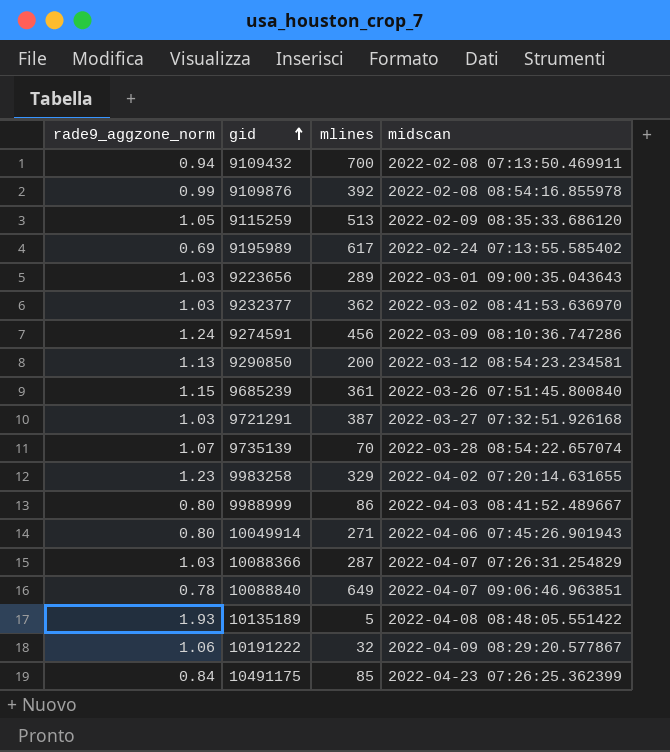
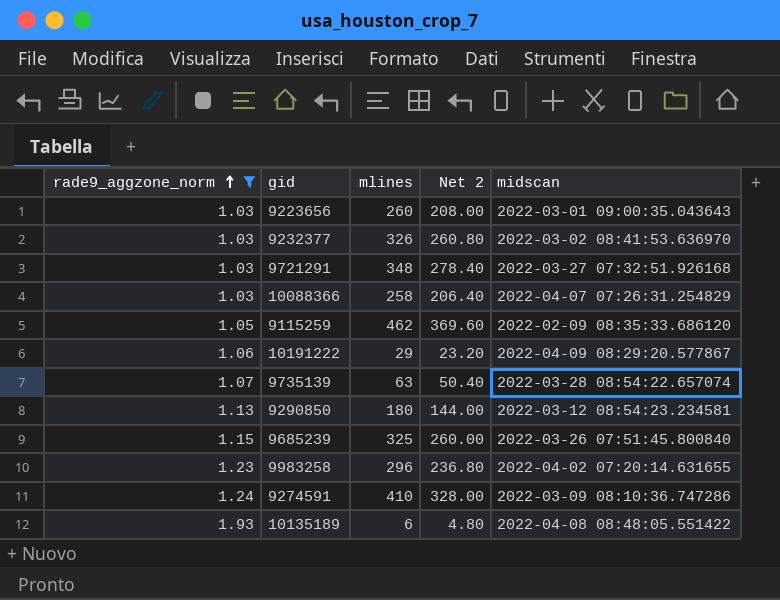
filter: none -> rade9_aggzone_norm >= 1.03
row order: gid ascending -> rade9_aggzone_norm ascending
column Net 2 | formula: none -> [mlines] * 0.8
9223656 | mlines: 289 -> 260
9232377 | mlines: 362 -> 326
9721291 | mlines: 387 -> 348
10088366 | mlines: 287 -> 258
9115259 | mlines: 513 -> 462
10191222 | mlines: 32 -> 29
9735139 | mlines: 70 -> 63
9290850 | mlines: 200 -> 180
9685239 | mlines: 361 -> 325
9983258 | mlines: 329 -> 296
9274591 | mlines: 456 -> 410
10135189 | mlines: 5 -> 6

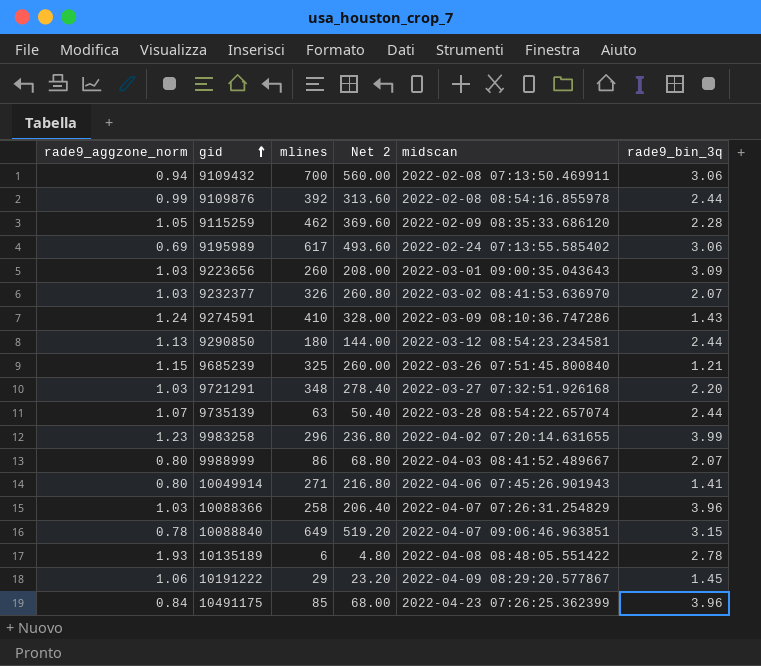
filter: rade9_aggzone_norm >= 1.03 -> none
row order: rade9_aggzone_norm ascending -> gid ascending
column rade9_bin_3q | position: none -> 6

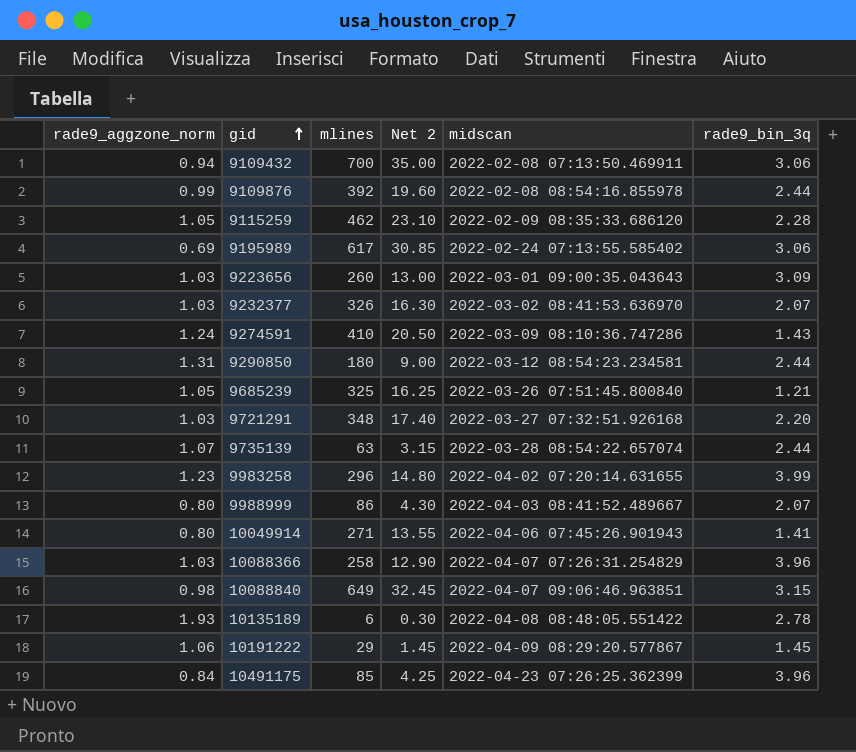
column Net 2 | formula: [mlines] * 0.8 -> [mlines] * 0.05
9290850 | rade9_aggzone_norm: 1.13 -> 1.31
9685239 | rade9_aggzone_norm: 1.15 -> 1.05
10088840 | rade9_aggzone_norm: 0.78 -> 0.98

